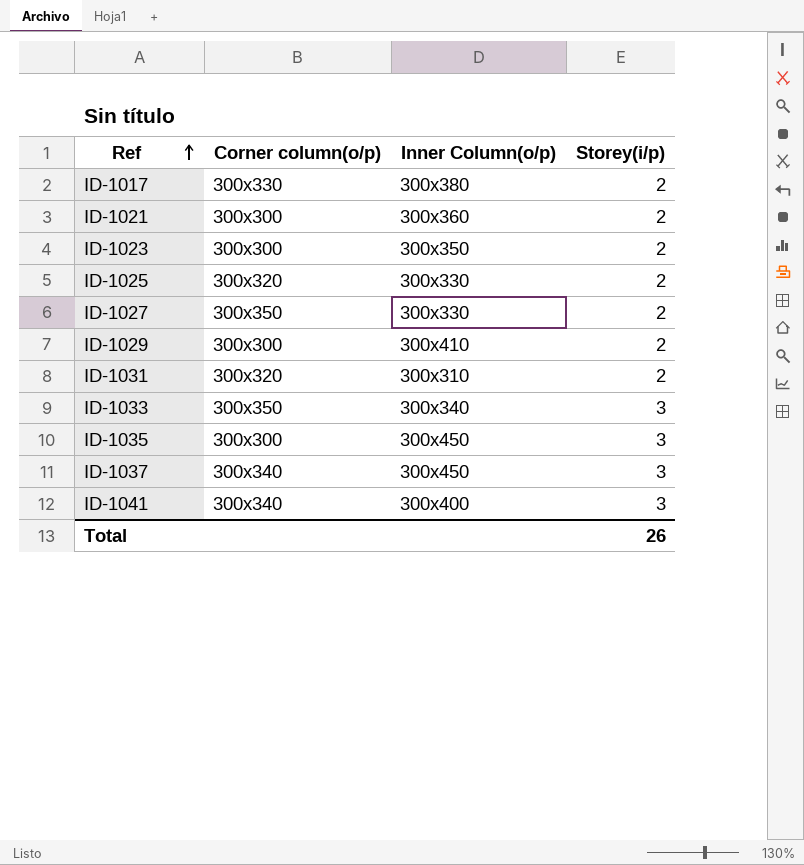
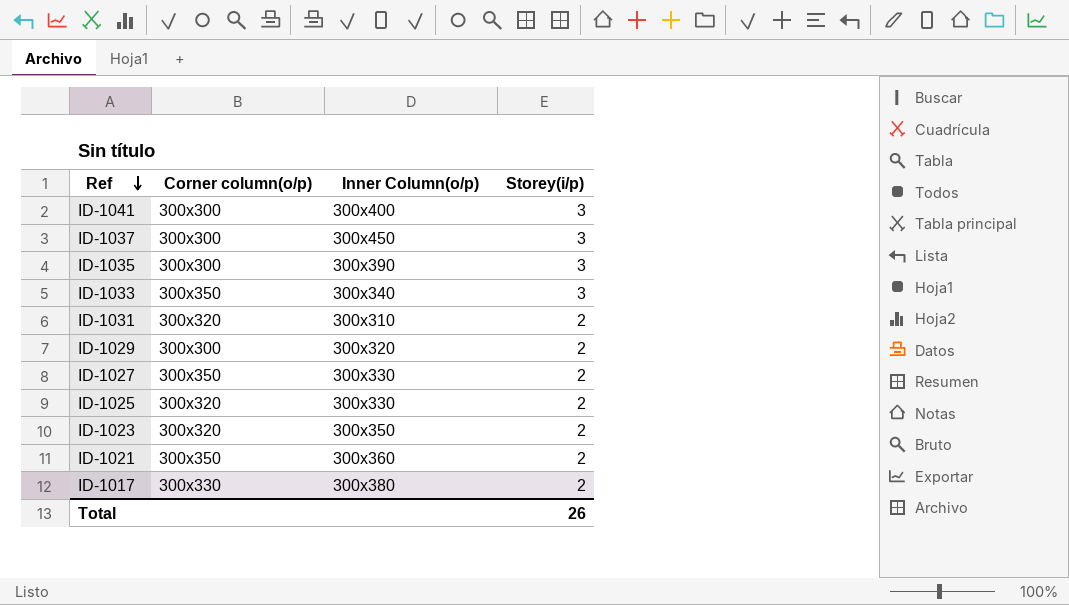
row order: Ref ascending -> Ref descending
ID-1041 | Corner column(o/p): 300x340 -> 300x300
ID-1037 | Corner column(o/p): 300x340 -> 300x300
ID-1035 | Inner Column(o/p): 300x450 -> 300x390
ID-1029 | Inner Column(o/p): 300x410 -> 300x320
ID-1023 | Corner column(o/p): 300x300 -> 300x320
ID-1021 | Corner column(o/p): 300x300 -> 300x350

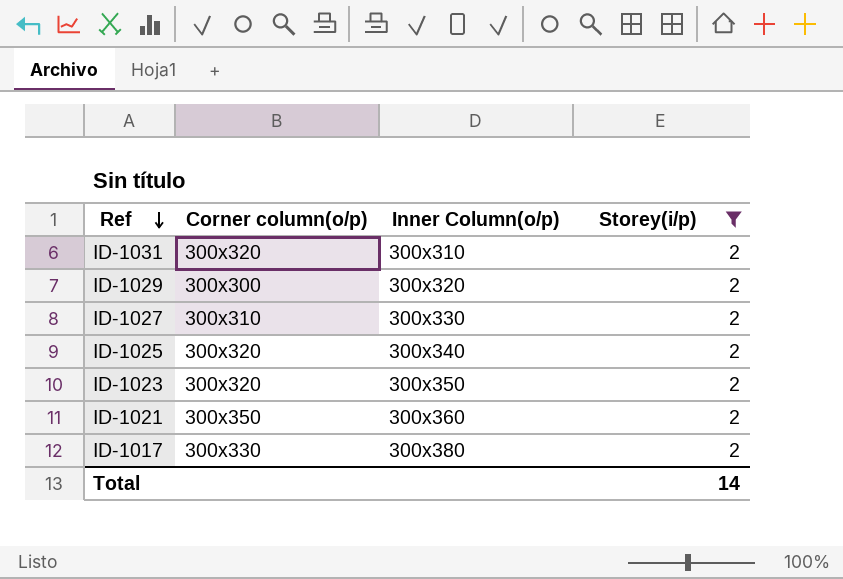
filter: none -> Storey(i/p) = 2
ID-1027 | Corner column(o/p): 300x350 -> 300x310
ID-1025 | Inner Column(o/p): 300x330 -> 300x340
Total | Storey(i/p): 26 -> 14

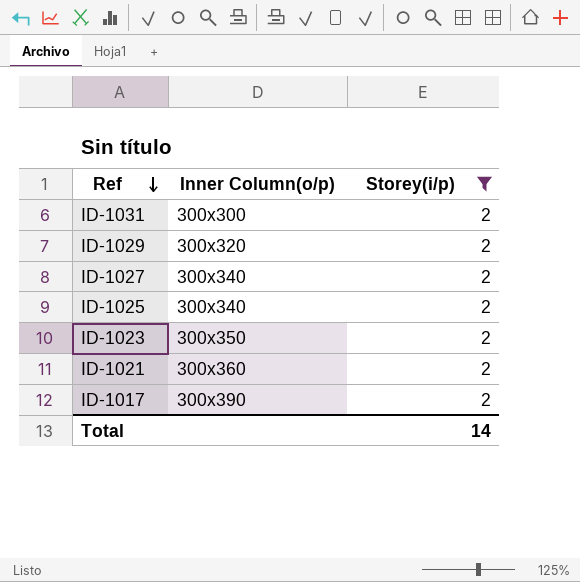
column Corner column(o/p) | position: 2 -> none
ID-1031 | Inner Column(o/p): 300x310 -> 300x300
ID-1027 | Inner Column(o/p): 300x330 -> 300x340
ID-1017 | Inner Column(o/p): 300x380 -> 300x390

